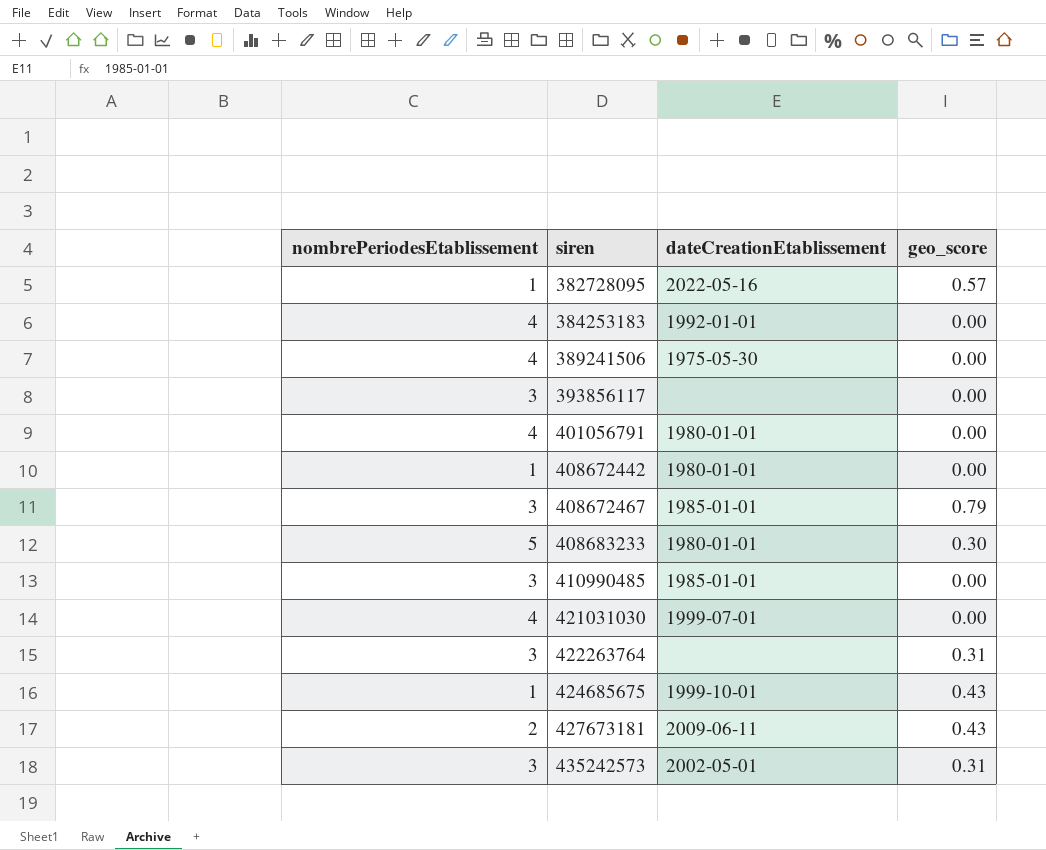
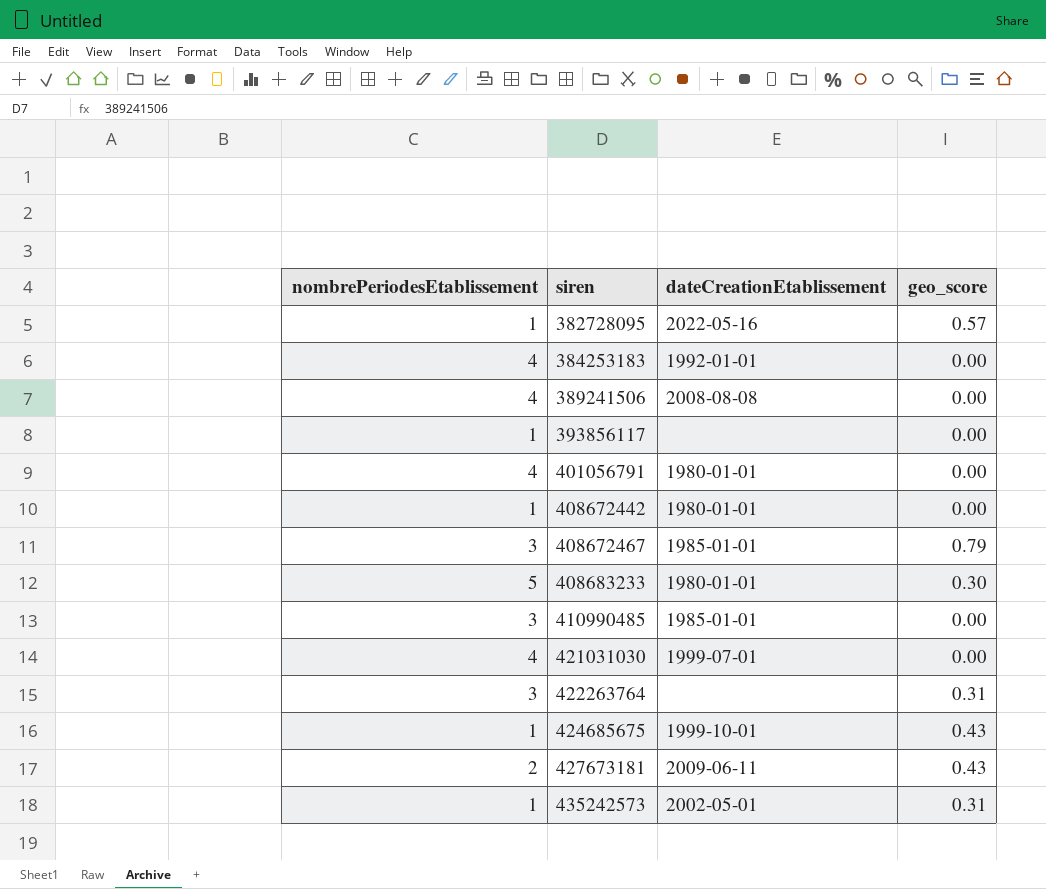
389241506 | dateCreationEtablissement: 1975-05-30 -> 2008-08-08
393856117 | nombrePeriodesEtablissement: 3 -> 1
435242573 | nombrePeriodesEtablissement: 3 -> 1

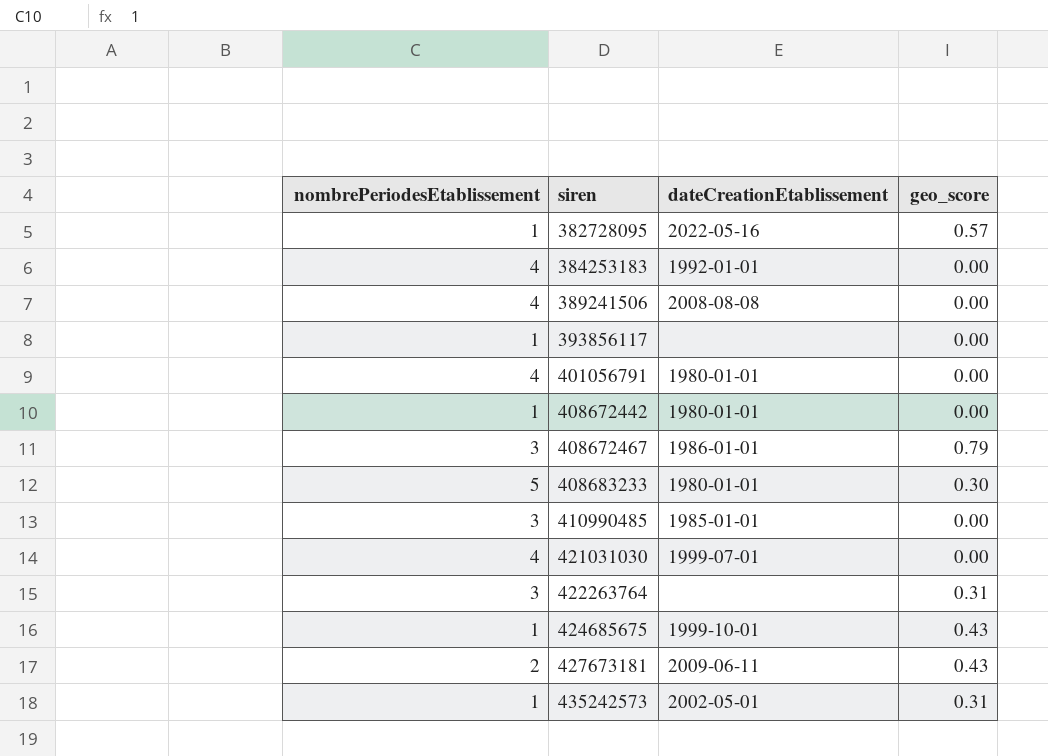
408672467 | dateCreationEtablissement: 1985-01-01 -> 1986-01-01

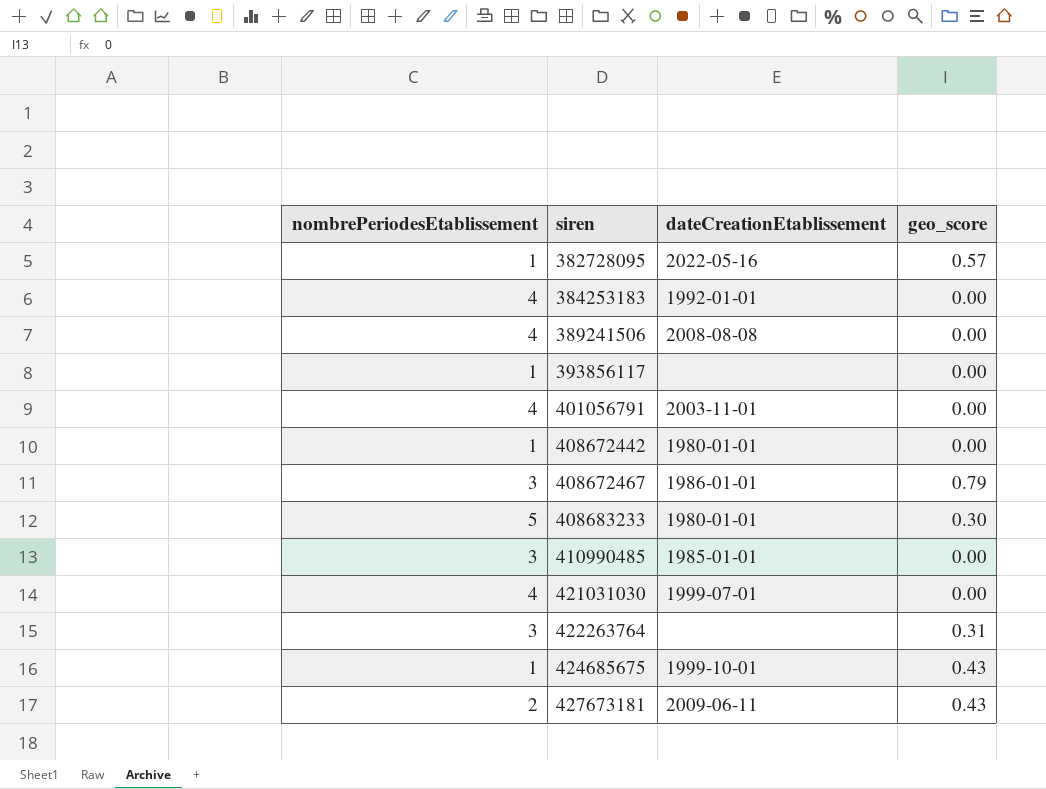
row 435242573: 1 | 2002-05-01 | 0.31 -> none
401056791 | dateCreationEtablissement: 1980-01-01 -> 2003-11-01

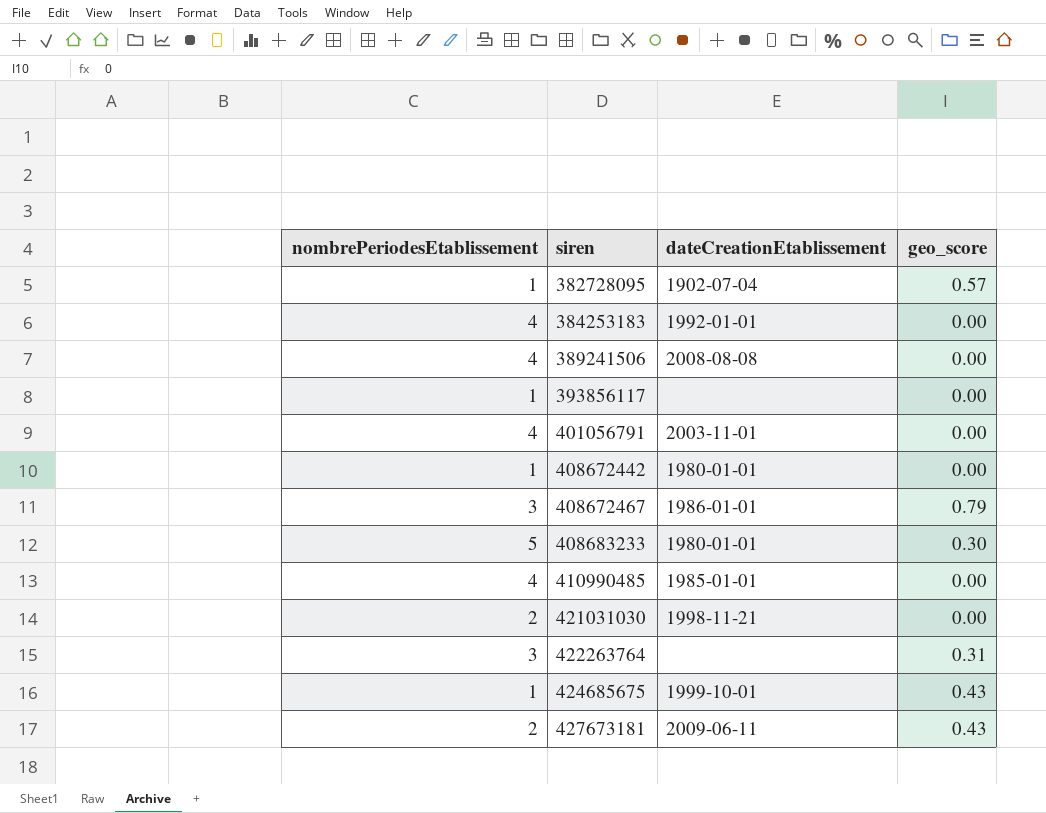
382728095 | dateCreationEtablissement: 2022-05-16 -> 1902-07-04
410990485 | nombrePeriodesEtablissement: 3 -> 4
421031030 | nombrePeriodesEtablissement: 4 -> 2
421031030 | dateCreationEtablissement: 1999-07-01 -> 1998-11-21

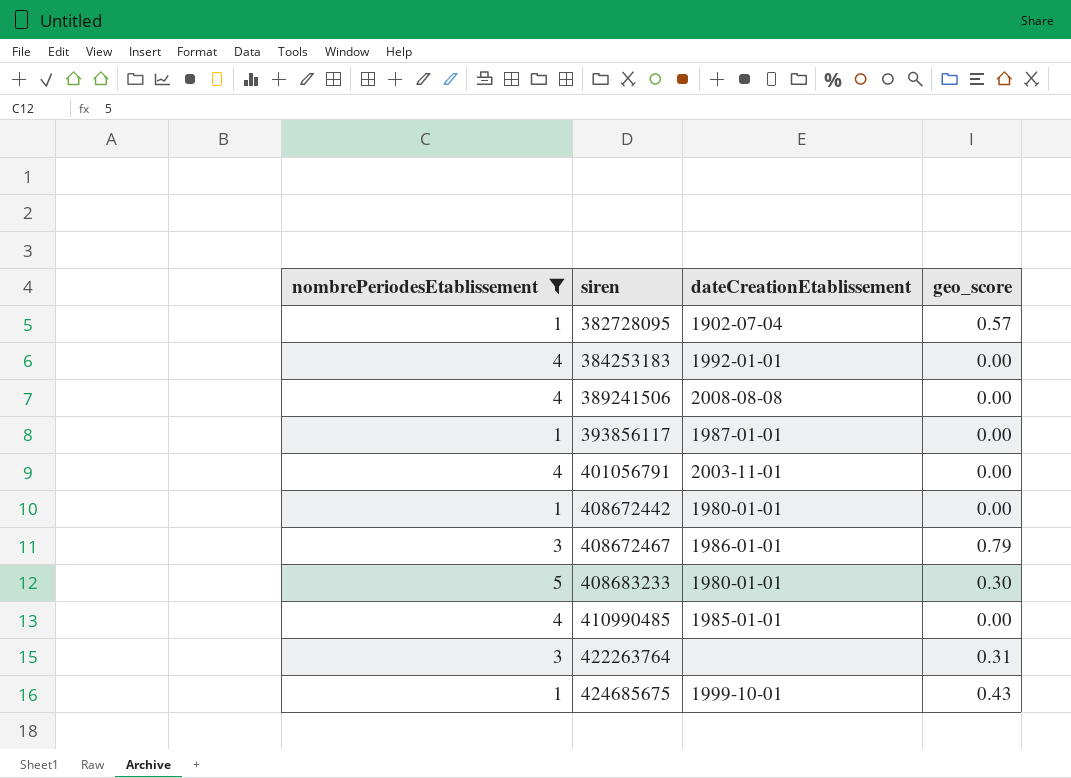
filter: none -> nombrePeriodesEtablissement != 2
393856117 | dateCreationEtablissement: none -> 1987-01-01

